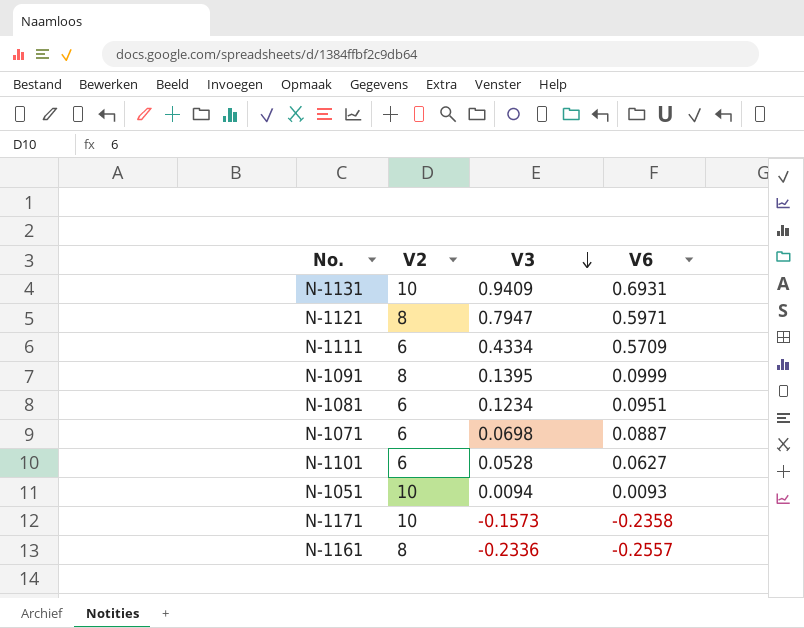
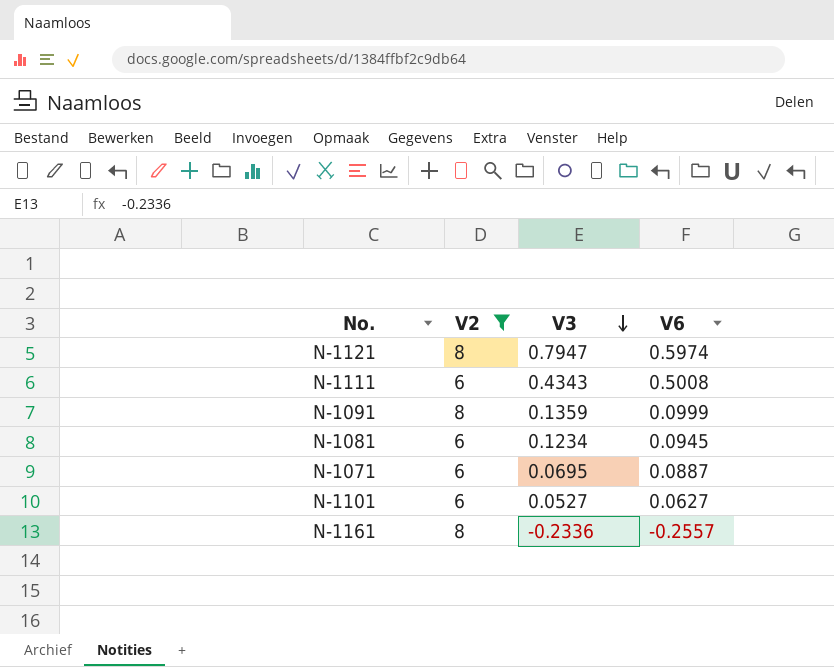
filter: none -> V2 != 10
N-1121 | V6: 0.5971 -> 0.5974
N-1111 | V3: 0.4334 -> 0.4343
N-1111 | V6: 0.5709 -> 0.5008
N-1091 | V3: 0.1395 -> 0.1359
N-1081 | V6: 0.0951 -> 0.0945
N-1071 | V3: 0.0698 -> 0.0695
N-1101 | V3: 0.0528 -> 0.0527

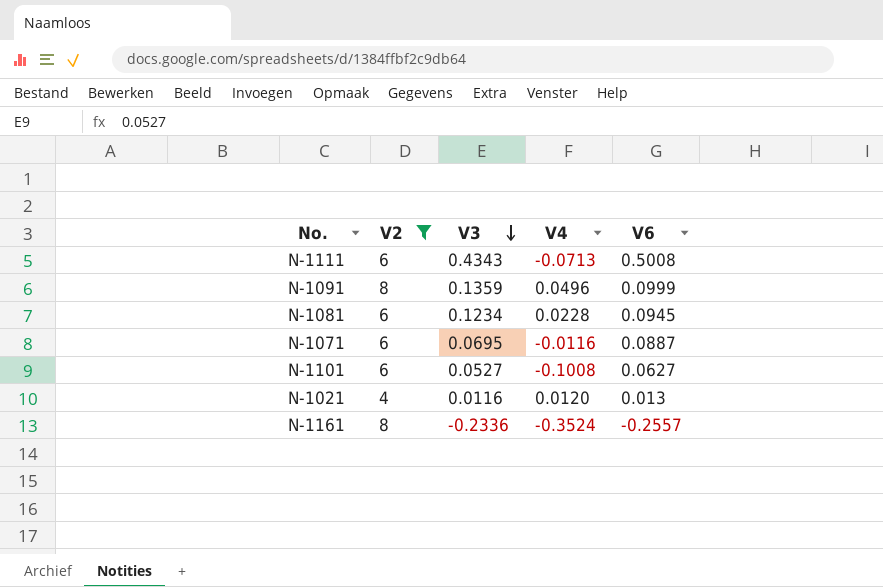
column V4 | position: none -> 4
row N-1121: 8 | 0.7947 | 0.5974 -> none
row N-1021: none -> 4 | 0.0116 | 0.0120 | 0.013

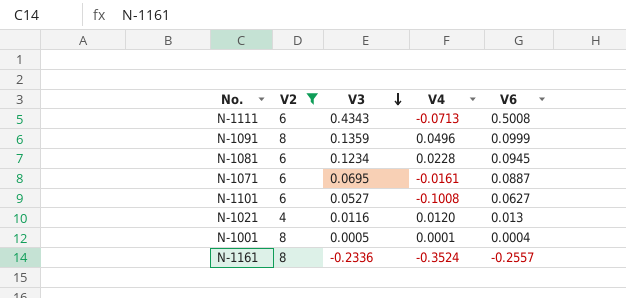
N-1071 | V4: -0.0116 -> -0.0161
row N-1001: none -> 8 | 0.0005 | 0.0001 | 0.0004

